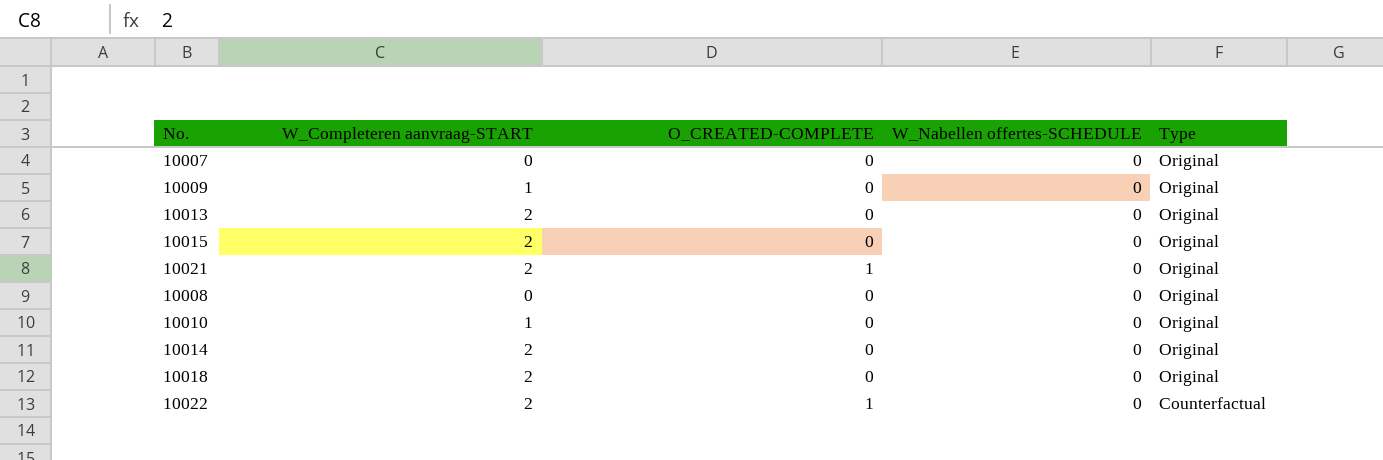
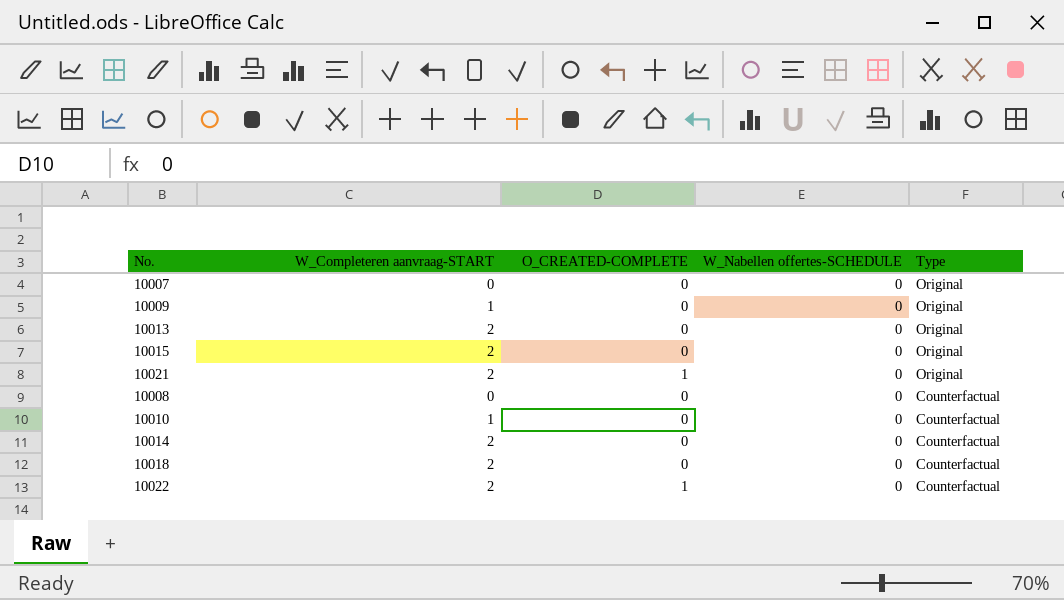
10008 | Type: Original -> Counterfactual
10010 | Type: Original -> Counterfactual
10014 | Type: Original -> Counterfactual
10018 | Type: Original -> Counterfactual

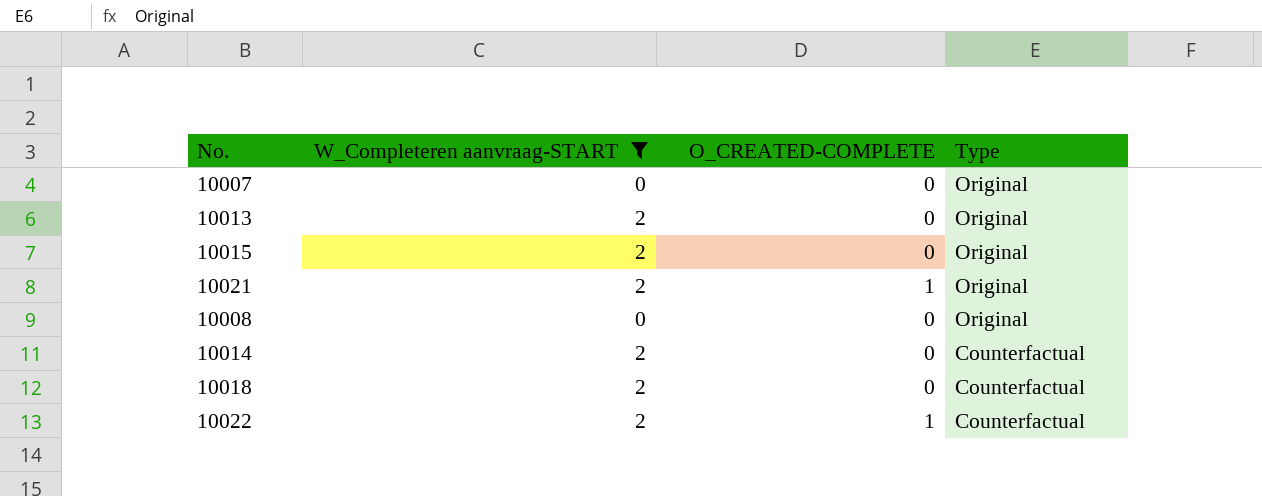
filter: none -> W_Completeren aanvraag-START != 1
column W_Nabellen offertes-SCHEDULE | position: 4 -> none
10008 | Type: Counterfactual -> Original

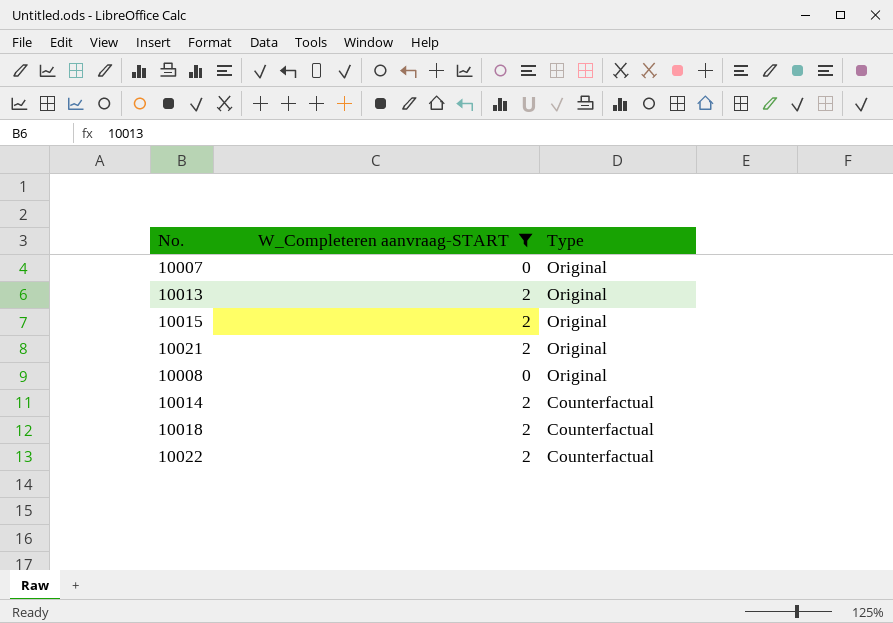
column O_CREATED-COMPLETE | position: 3 -> none

